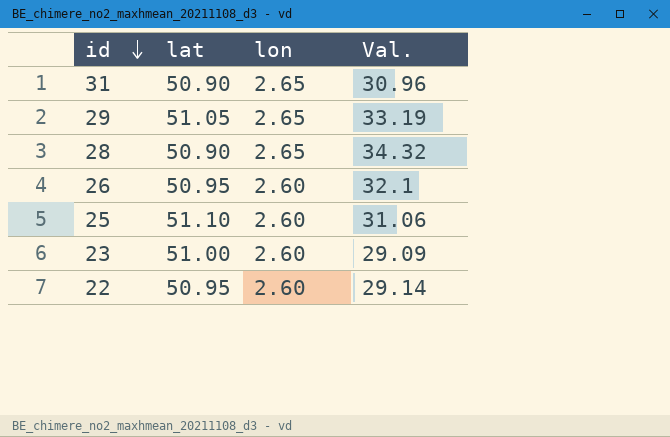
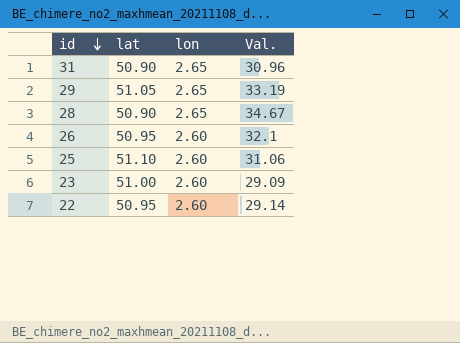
28 | Val.: 34.32 -> 34.67

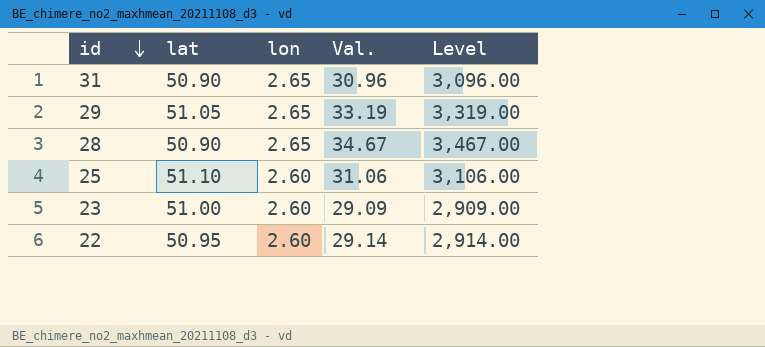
column Level | formula: none -> [Val.] * 100
row 26: 50.95 | 2.60 | 32.1 -> none

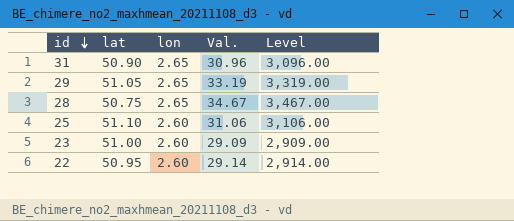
28 | lat: 50.90 -> 50.75

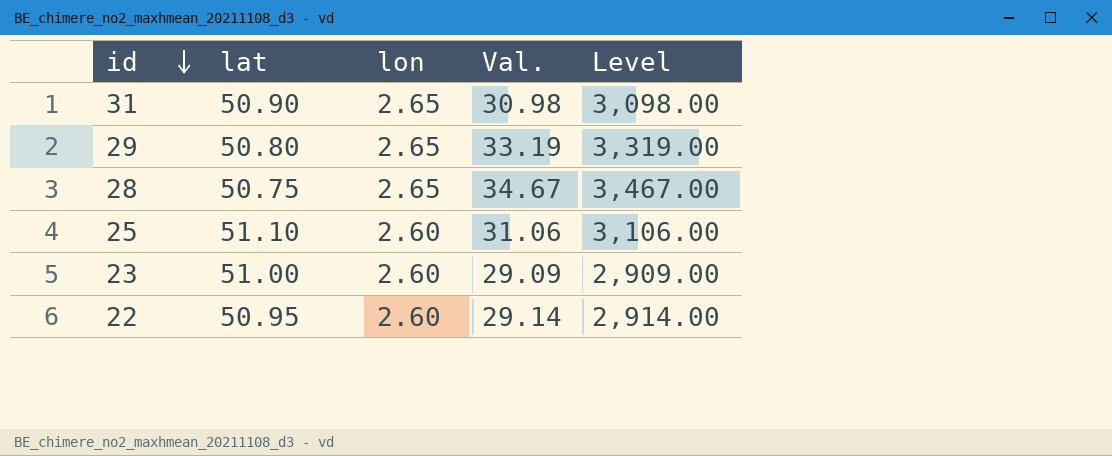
31 | Val.: 30.96 -> 30.98
31 | Level: 3,096.00 -> 3,098.00
29 | lat: 51.05 -> 50.80

